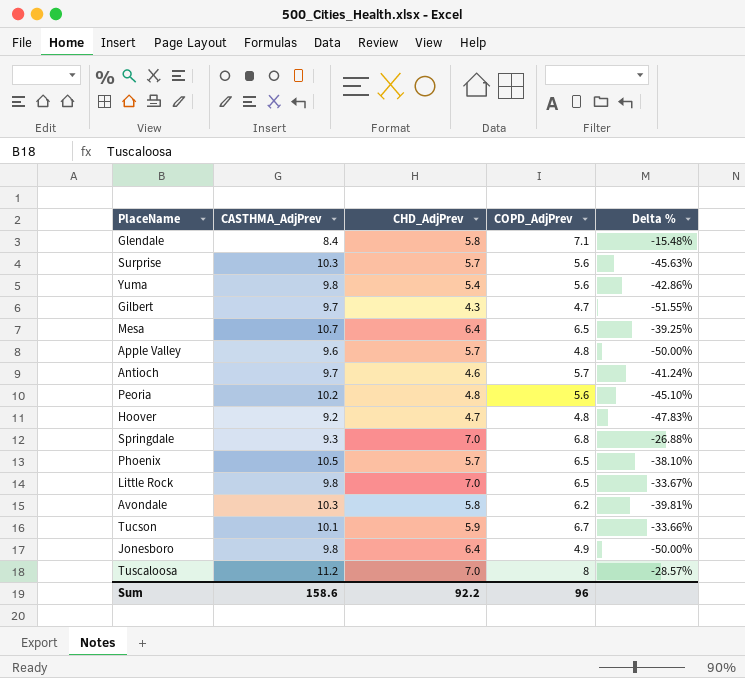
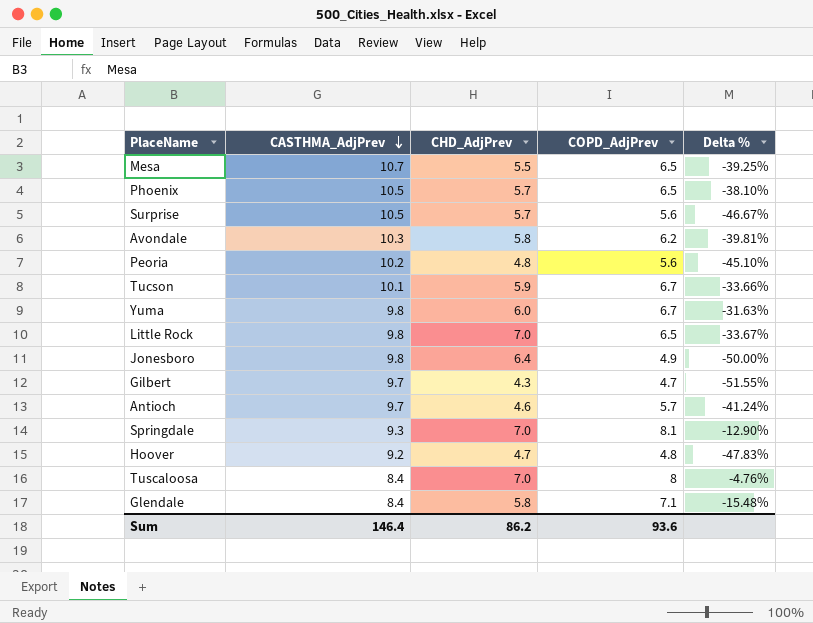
row order: none -> CASTHMA_AdjPrev descending
row Apple Valley: 9.6 | 5.7 | 4.8 | -50.00% -> none
Mesa | CHD_AdjPrev: 6.4 -> 5.5
Surprise | CASTHMA_AdjPrev: 10.3 -> 10.5
Surprise | Delta %: -45.63% -> -46.67%
Yuma | CHD_AdjPrev: 5.4 -> 6.0
Yuma | COPD_AdjPrev: 5.6 -> 6.7
Yuma | Delta %: -42.86% -> -31.63%
Springdale | COPD_AdjPrev: 6.8 -> 8.1
Springdale | Delta %: -26.88% -> -12.90%
Tuscaloosa | CASTHMA_AdjPrev: 11.2 -> 8.4
Tuscaloosa | Delta %: -28.57% -> -4.76%
Sum | CASTHMA_AdjPrev: 158.6 -> 146.4
Sum | CHD_AdjPrev: 92.2 -> 86.2
Sum | COPD_AdjPrev: 96 -> 93.6

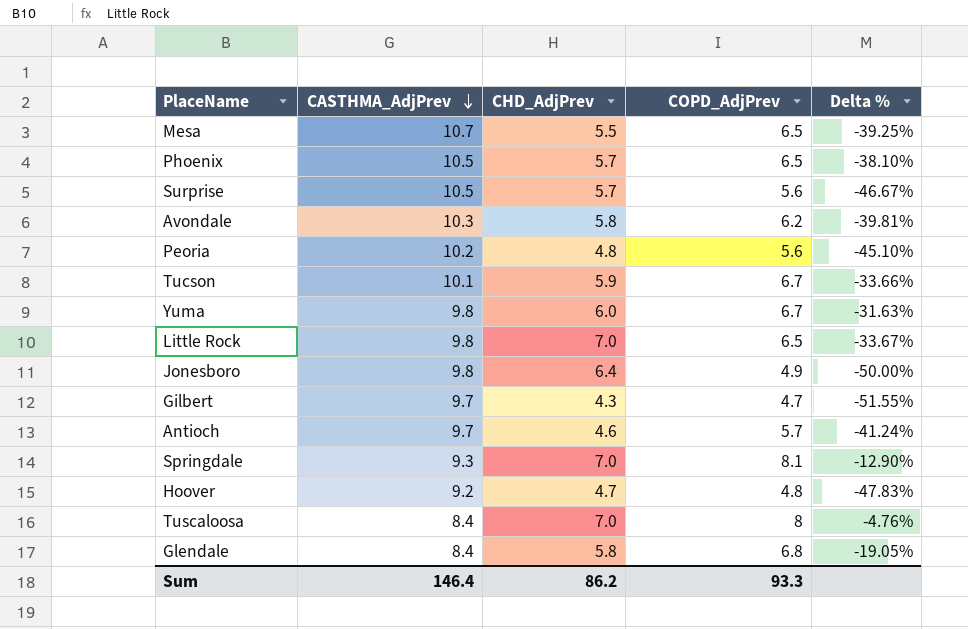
Glendale | COPD_AdjPrev: 7.1 -> 6.8
Glendale | Delta %: -15.48% -> -19.05%
Sum | COPD_AdjPrev: 93.6 -> 93.3

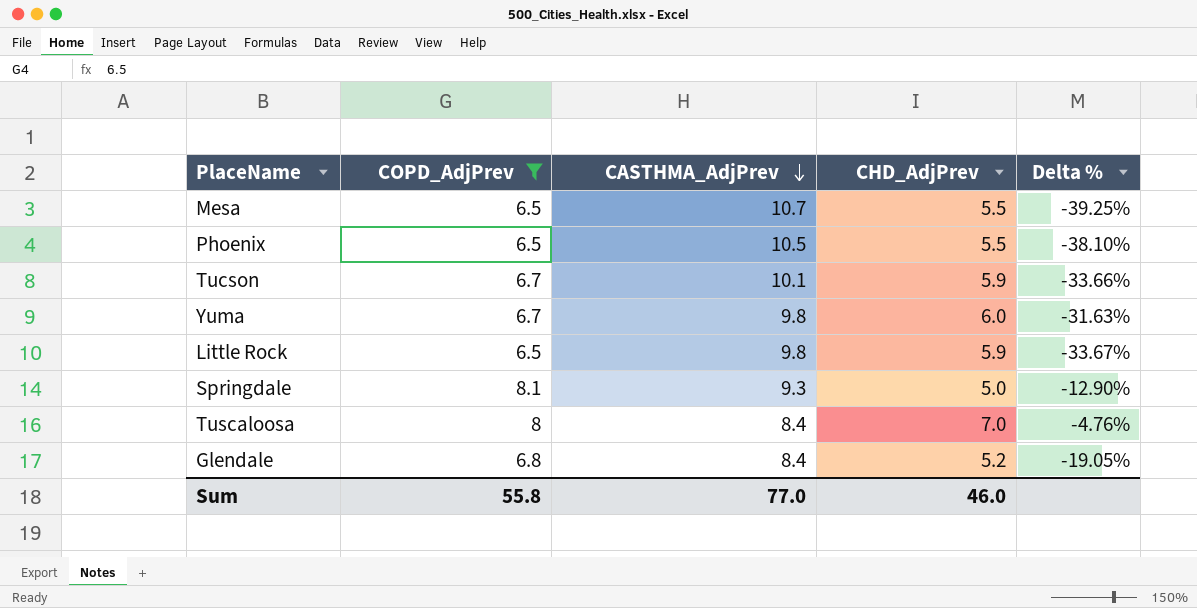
filter: none -> COPD_AdjPrev >= 6.5
column COPD_AdjPrev | position: 4 -> 2
Phoenix | CHD_AdjPrev: 5.7 -> 5.5
Little Rock | CHD_AdjPrev: 7.0 -> 5.9
Springdale | CHD_AdjPrev: 7.0 -> 5.0
Glendale | CHD_AdjPrev: 5.8 -> 5.2
Sum | COPD_AdjPrev: 93.3 -> 55.8
Sum | CASTHMA_AdjPrev: 146.4 -> 77.0
Sum | CHD_AdjPrev: 86.2 -> 46.0

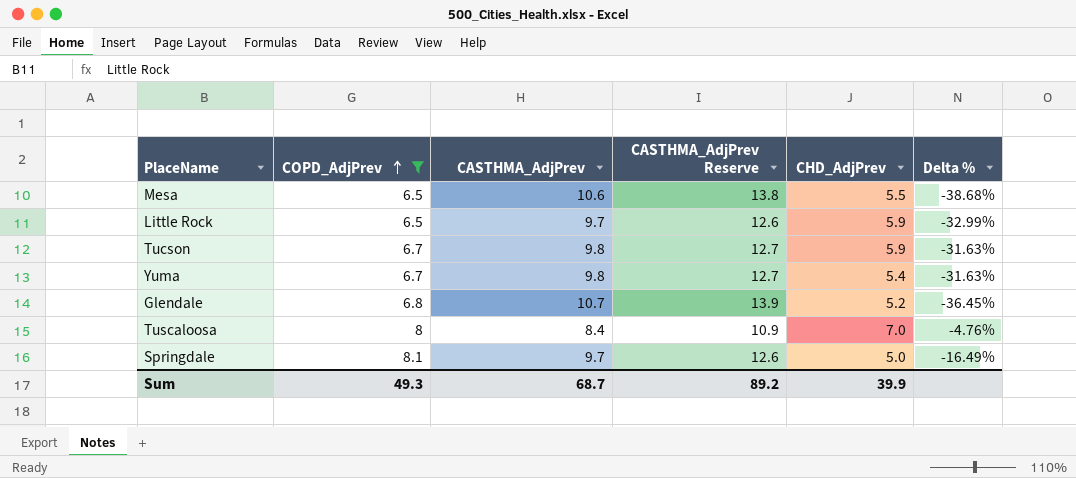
row order: CASTHMA_AdjPrev descending -> COPD_AdjPrev ascending
column CASTHMA_AdjPrev Reserve | formula: none -> [CASTHMA_AdjPrev] * 1.3
row Phoenix: 6.5 | 10.5 | 5.5 | -38.10% -> none
Mesa | CASTHMA_AdjPrev: 10.7 -> 10.6
Mesa | Delta %: -39.25% -> -38.68%
Little Rock | CASTHMA_AdjPrev: 9.8 -> 9.7
Little Rock | Delta %: -33.67% -> -32.99%
Tucson | CASTHMA_AdjPrev: 10.1 -> 9.8
Tucson | Delta %: -33.66% -> -31.63%
Yuma | CHD_AdjPrev: 6.0 -> 5.4
Glendale | CASTHMA_AdjPrev: 8.4 -> 10.7
Glendale | Delta %: -19.05% -> -36.45%
Springdale | CASTHMA_AdjPrev: 9.3 -> 9.7
Springdale | Delta %: -12.90% -> -16.49%
Sum | COPD_AdjPrev: 55.8 -> 49.3
Sum | CASTHMA_AdjPrev: 77.0 -> 68.7
Sum | CHD_AdjPrev: 46.0 -> 39.9

